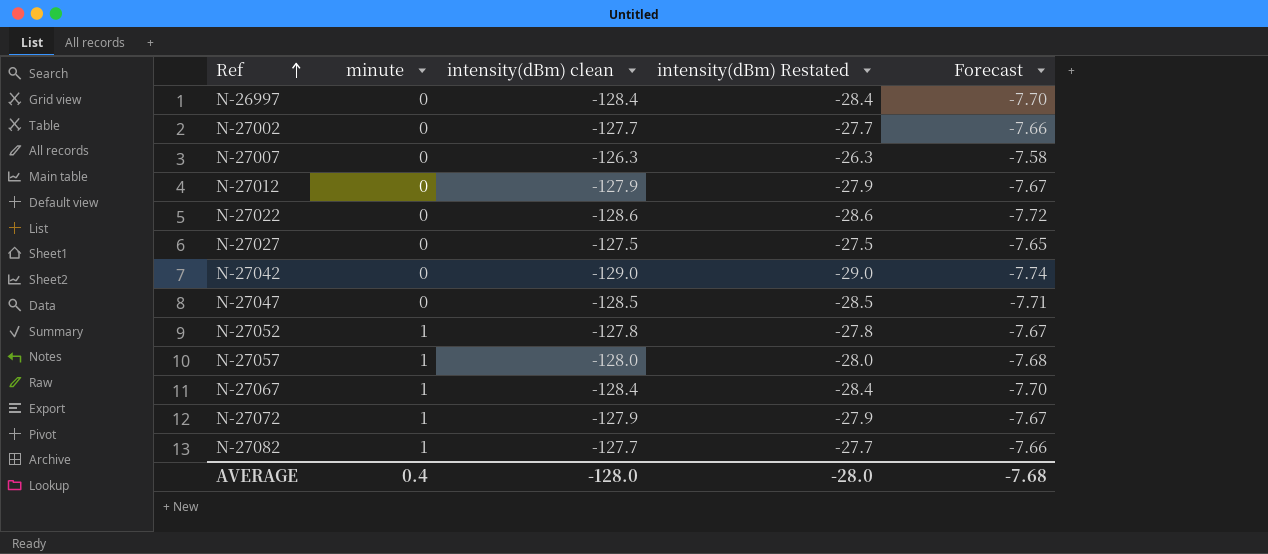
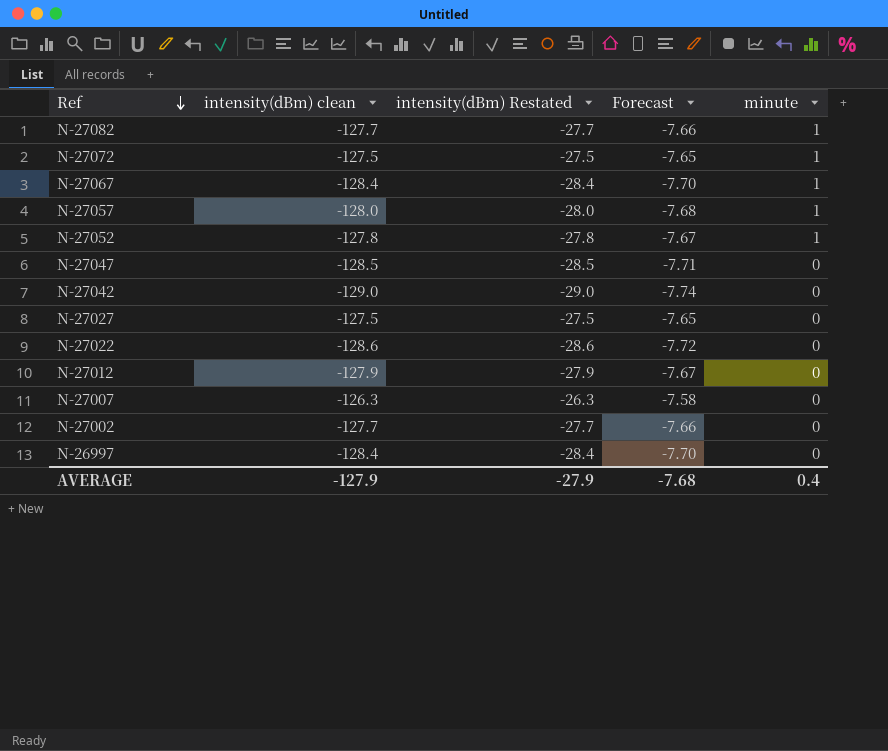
row order: Ref ascending -> Ref descending
column minute | position: 2 -> 5
N-27072 | intensity(dBm) clean: -127.9 -> -127.5
N-27072 | intensity(dBm) Restated: -27.9 -> -27.5
N-27072 | Forecast: -7.67 -> -7.65
AVERAGE | intensity(dBm) clean: -128.0 -> -127.9
AVERAGE | intensity(dBm) Restated: -28.0 -> -27.9

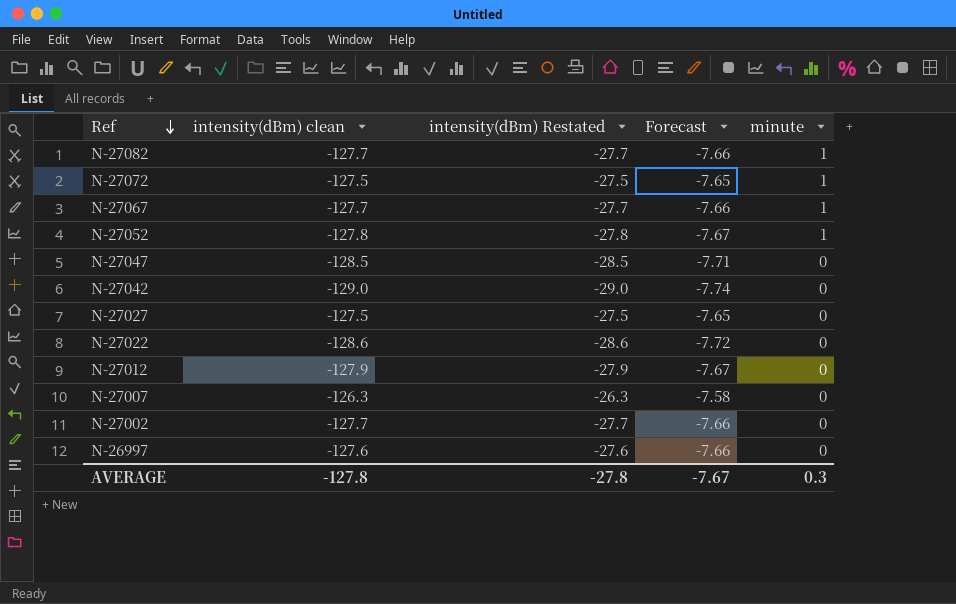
row N-27057: -128.0 | -28.0 | -7.68 | 1 -> none
N-27067 | intensity(dBm) clean: -128.4 -> -127.7
N-27067 | intensity(dBm) Restated: -28.4 -> -27.7
N-27067 | Forecast: -7.70 -> -7.66
N-26997 | intensity(dBm) clean: -128.4 -> -127.6
N-26997 | intensity(dBm) Restated: -28.4 -> -27.6
N-26997 | Forecast: -7.70 -> -7.66
AVERAGE | intensity(dBm) clean: -127.9 -> -127.8
AVERAGE | intensity(dBm) Restated: -27.9 -> -27.8
AVERAGE | Forecast: -7.68 -> -7.67
AVERAGE | minute: 0.4 -> 0.3

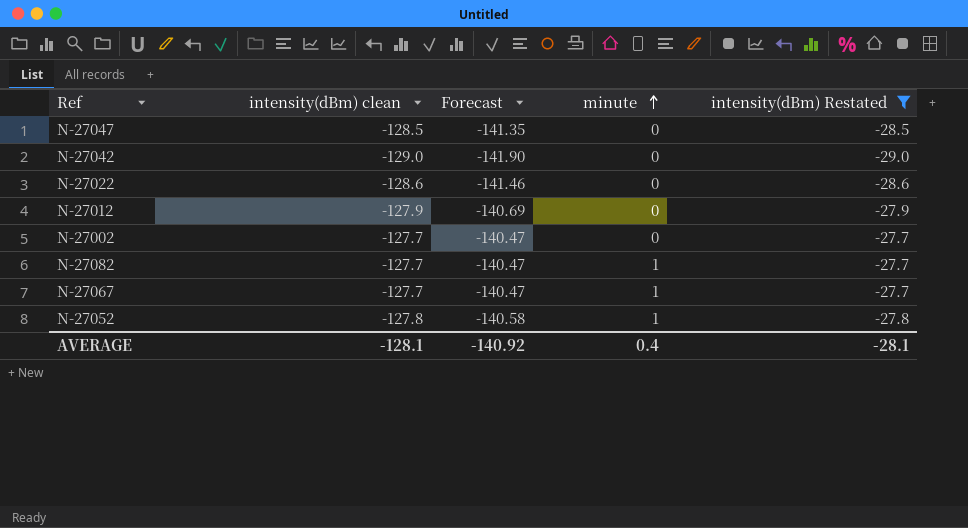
filter: none -> intensity(dBm) Restated <= -27.7
row order: Ref descending -> minute ascending
column Forecast | formula: [intensity(dBm) clean] * 0.06 -> [intensity(dBm) clean] * 1.1
column intensity(dBm) Restated | position: 3 -> 5
AVERAGE | intensity(dBm) clean: -127.8 -> -128.1
AVERAGE | Forecast: -7.67 -> -140.92
AVERAGE | minute: 0.3 -> 0.4
AVERAGE | intensity(dBm) Restated: -27.8 -> -28.1

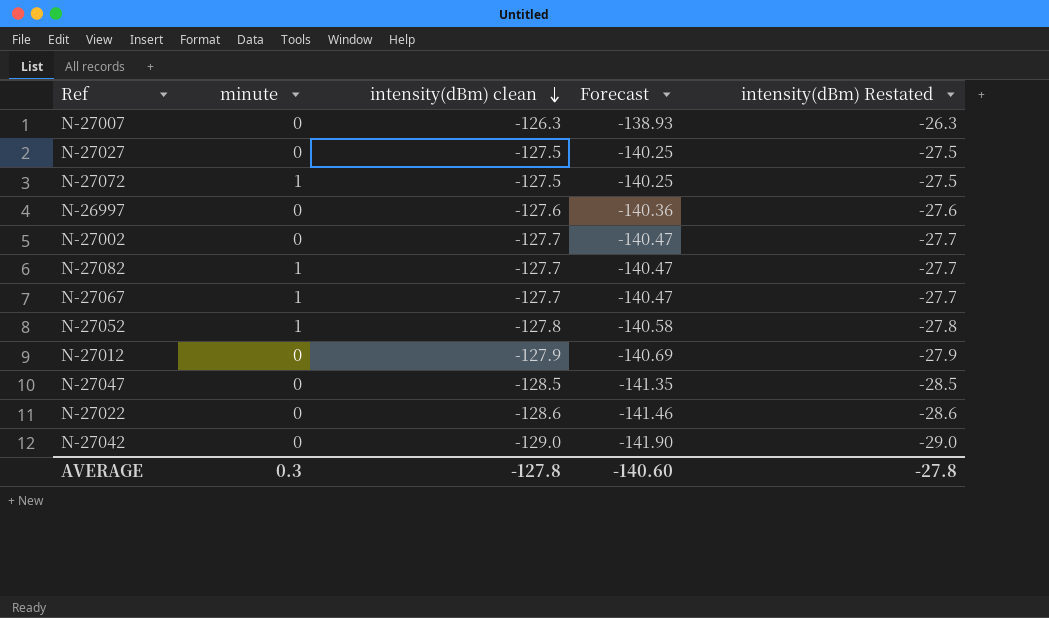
filter: intensity(dBm) Restated <= -27.7 -> none
row order: minute ascending -> intensity(dBm) clean descending
column minute | position: 4 -> 2
AVERAGE | minute: 0.4 -> 0.3
AVERAGE | intensity(dBm) clean: -128.1 -> -127.8
AVERAGE | Forecast: -140.92 -> -140.60
AVERAGE | intensity(dBm) Restated: -28.1 -> -27.8

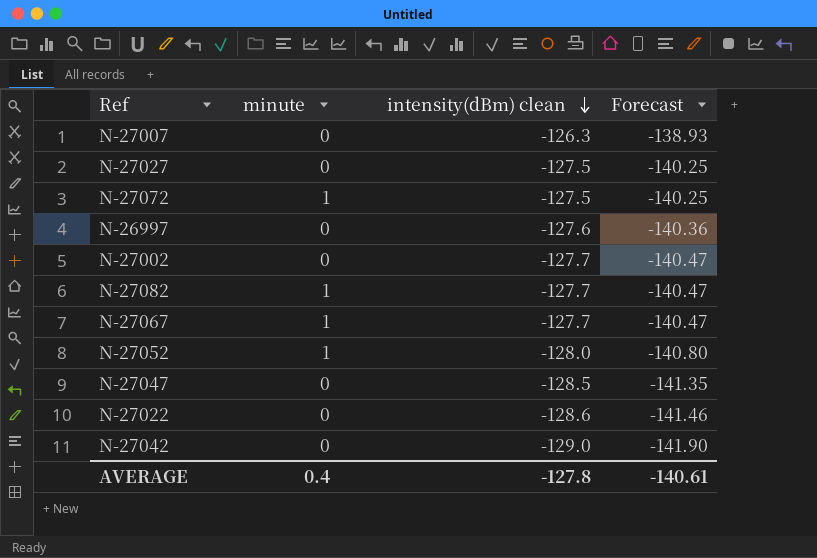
column intensity(dBm) Restated | formula: [intensity(dBm) clean] + 100 -> none
row N-27012: 0 | -127.9 | -140.69 | -27.9 -> none
N-27052 | intensity(dBm) clean: -127.8 -> -128.0
N-27052 | Forecast: -140.58 -> -140.80
AVERAGE | minute: 0.3 -> 0.4
AVERAGE | Forecast: -140.60 -> -140.61

